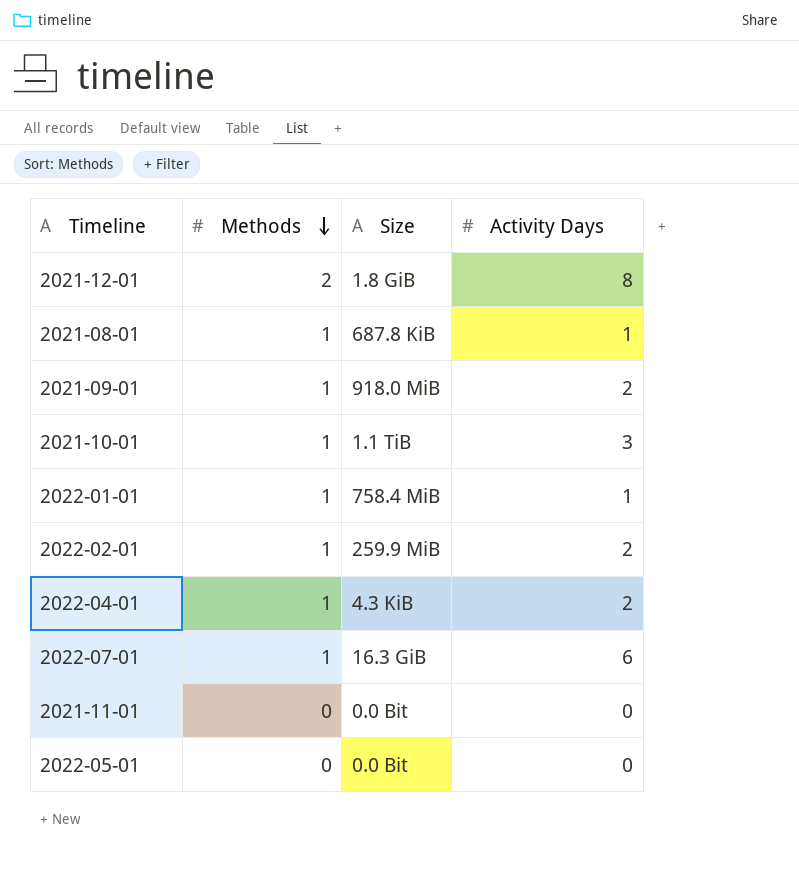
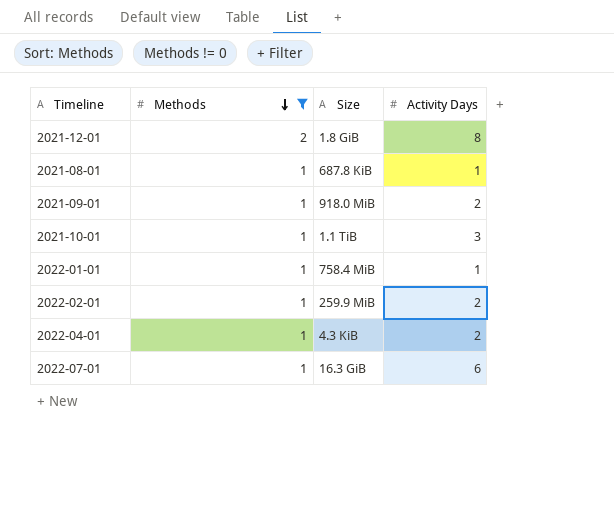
filter: none -> Methods != 0

